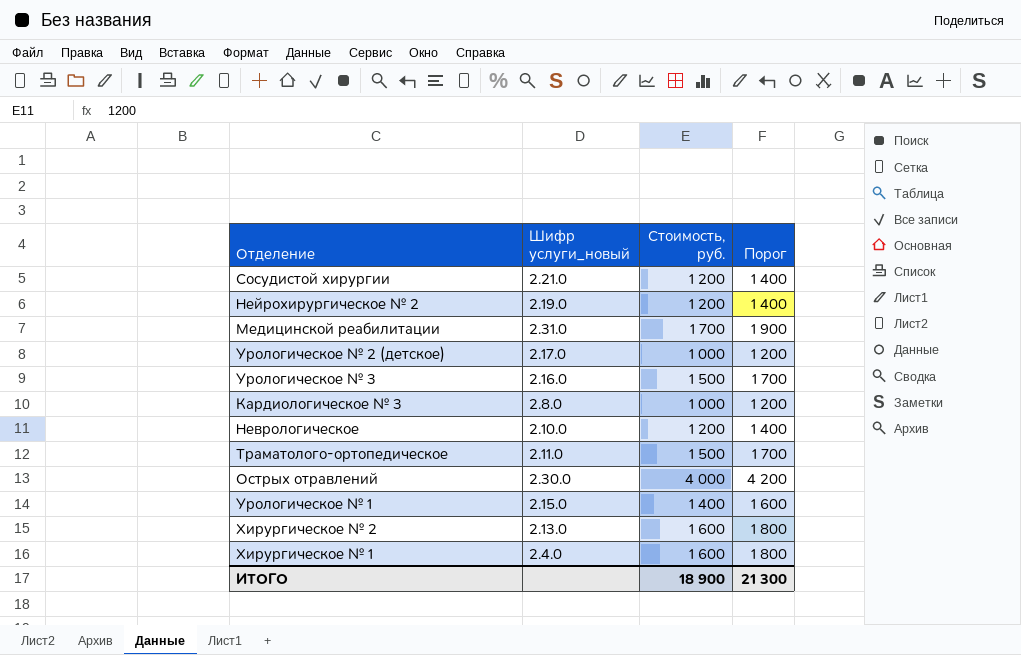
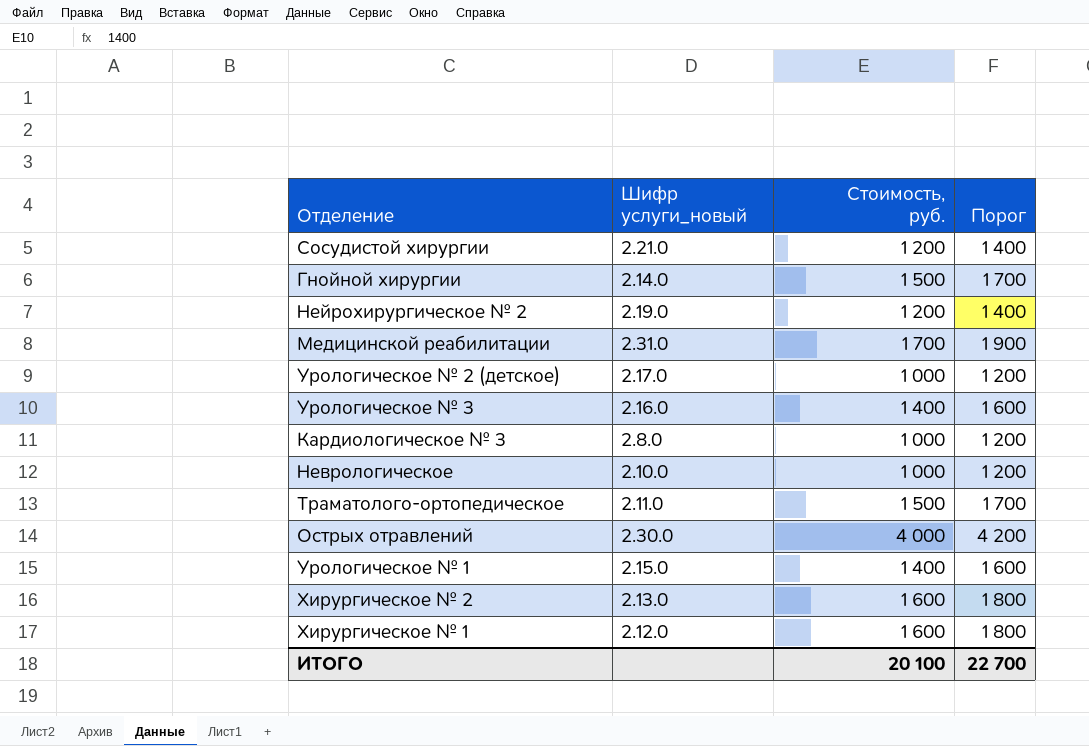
row Гнойной хирургии: none -> 2.14.0 | 1 500 | 1 700
Урологическое № 3 | Стоимость, руб.: 1 500 -> 1 400
Урологическое № 3 | Порог: 1 700 -> 1 600
Неврологическое | Стоимость, руб.: 1 200 -> 1 000
Неврологическое | Порог: 1 400 -> 1 200
Хирургическое № 1 | Шифр услуги_новый: 2.4.0 -> 2.12.0
ИТОГО | Стоимость, руб.: 18 900 -> 20 100
ИТОГО | Порог: 21 300 -> 22 700

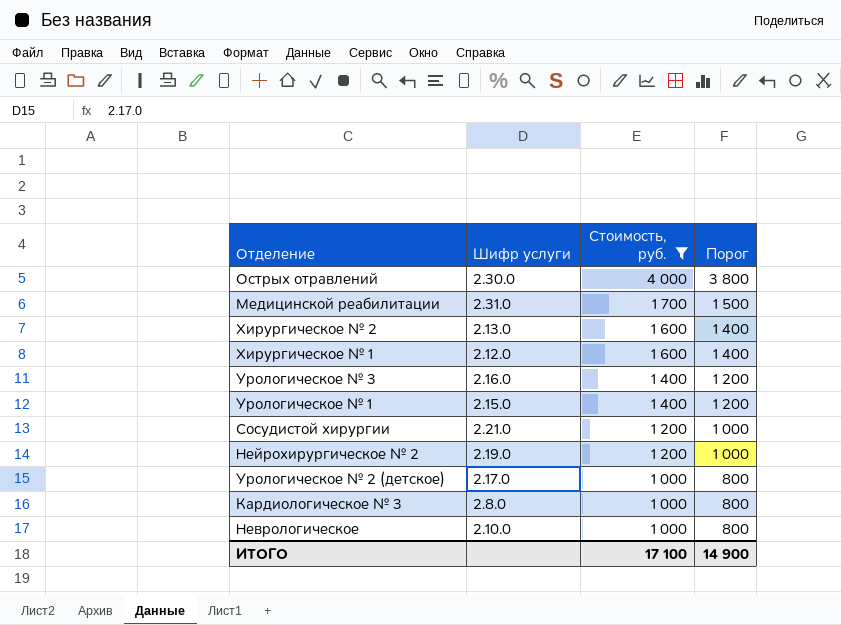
filter: none -> Стоимость, руб. != 1 500
row order: none -> Стоимость, руб. descending
column name: Шифр услуги_новый -> Шифр услуги
column Порог | formula: [Стоимость, руб.] + 200 -> [Стоимость, руб.] - 200
ИТОГО | Стоимость, руб.: 20 100 -> 17 100
ИТОГО | Порог: 22 700 -> 14 900

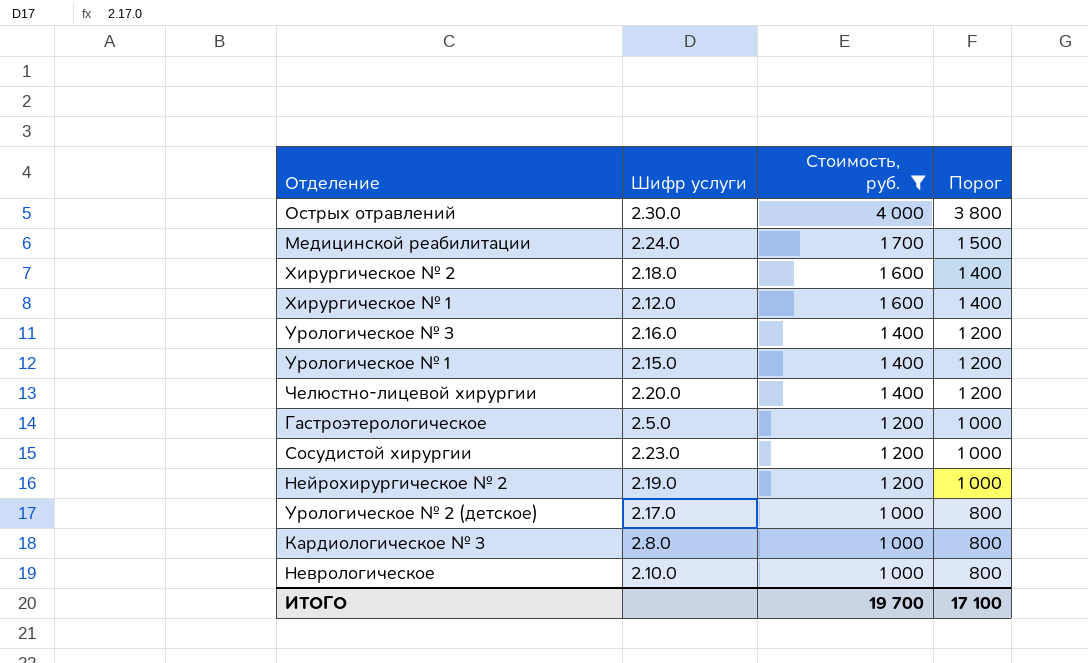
Медицинской реабилитации | Шифр услуги: 2.31.0 -> 2.24.0
Хирургическое № 2 | Шифр услуги: 2.13.0 -> 2.18.0
row Челюстно-лицевой хирургии: none -> 2.20.0 | 1 400 | 1 200
row Гастроэтерологическое: none -> 2.5.0 | 1 200 | 1 000
Сосудистой хирургии | Шифр услуги: 2.21.0 -> 2.23.0
ИТОГО | Стоимость, руб.: 17 100 -> 19 700
ИТОГО | Порог: 14 900 -> 17 100

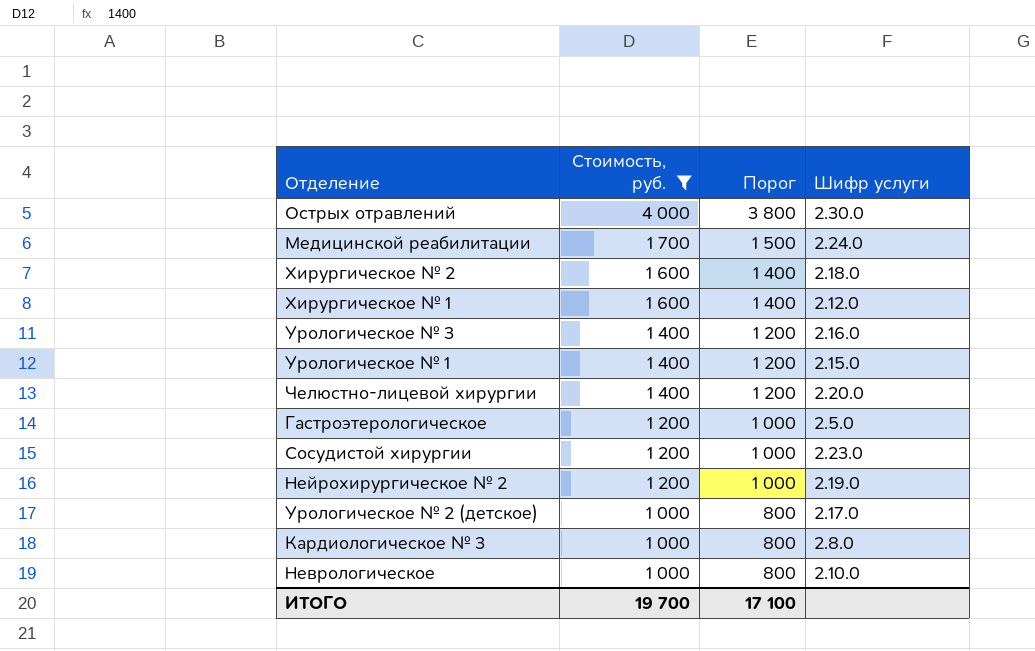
column Шифр услуги | position: 2 -> 4

